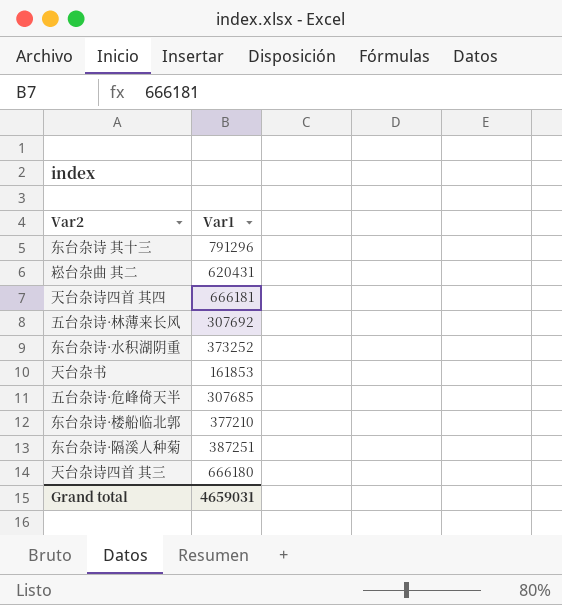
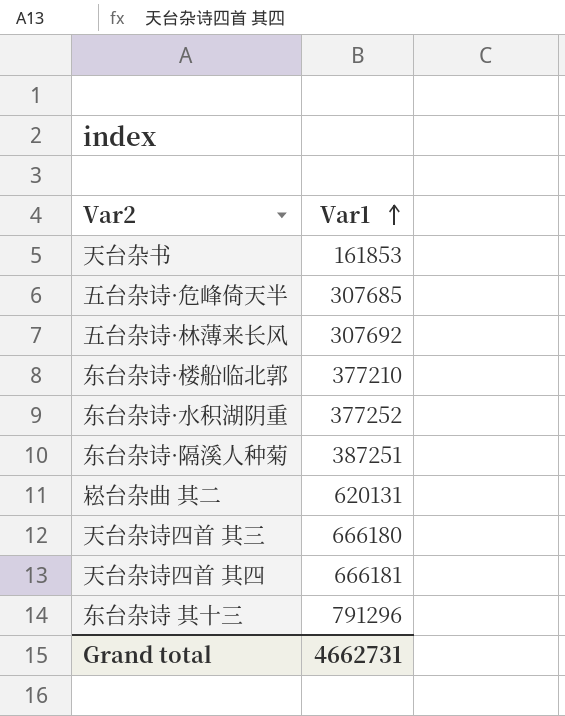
row order: none -> Var1 ascending
东台杂诗·水积湖阴重 | Var1: 373252 -> 377252
崧台杂曲 其二 | Var1: 620431 -> 620131
Grand total | Var1: 4659031 -> 4662731

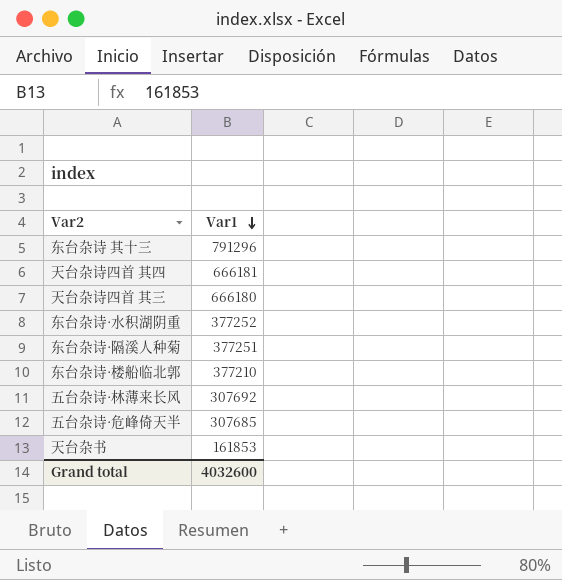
row order: Var1 ascending -> Var1 descending
row 崧台杂曲 其二: 620131 -> none
东台杂诗·隔溪人种菊 | Var1: 387251 -> 377251
Grand total | Var1: 4662731 -> 4032600

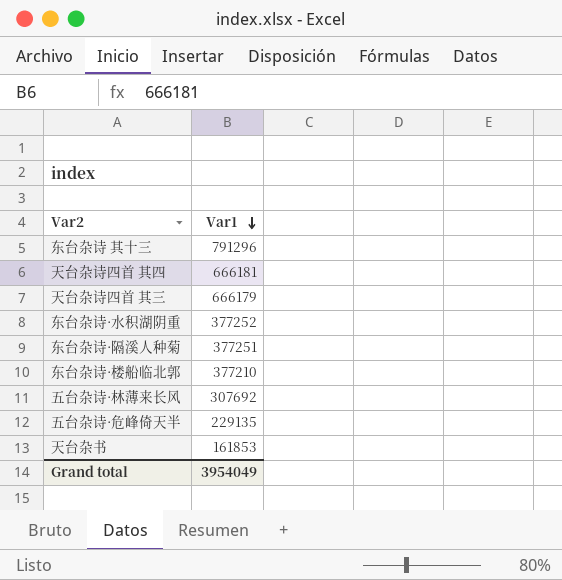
天台杂诗四首 其三 | Var1: 666180 -> 666179
五台杂诗·危峰倚天半 | Var1: 307685 -> 229135
Grand total | Var1: 4032600 -> 3954049

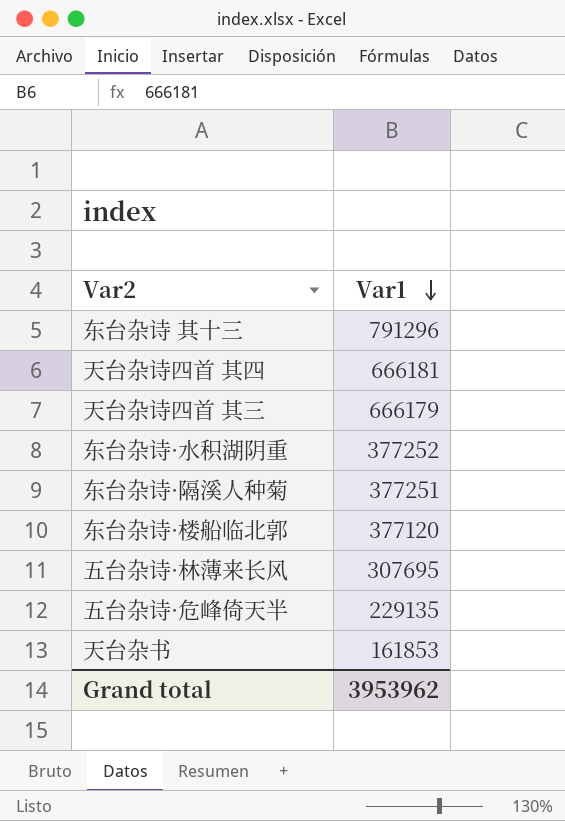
东台杂诗·楼船临北郭 | Var1: 377210 -> 377120
五台杂诗·林薄来长风 | Var1: 307692 -> 307695
Grand total | Var1: 3954049 -> 3953962

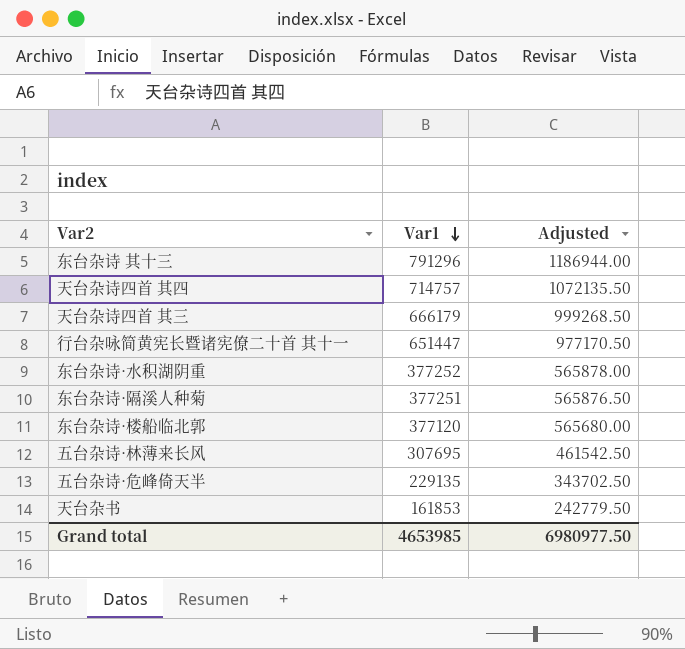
column Adjusted | formula: none -> [Var1] * 1.5
天台杂诗四首 其四 | Var1: 666181 -> 714757
row 行台杂咏简黄宪长暨诸宪僚二十首 其十一: none -> 651447 | 977170.50
Grand total | Var1: 3953962 -> 4653985

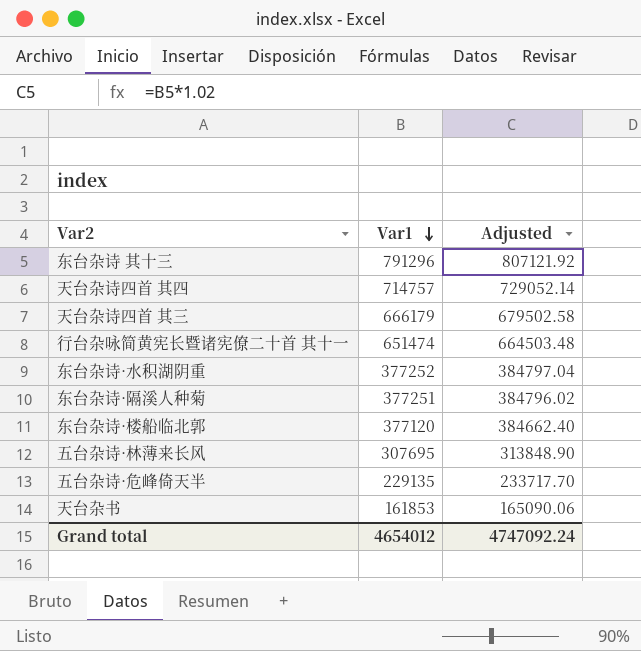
column Adjusted | formula: [Var1] * 1.5 -> [Var1] * 1.02
行台杂咏简黄宪长暨诸宪僚二十首 其十一 | Var1: 651447 -> 651474
Grand total | Var1: 4653985 -> 4654012
Grand total | Adjusted: 6980977.50 -> 4747092.24

